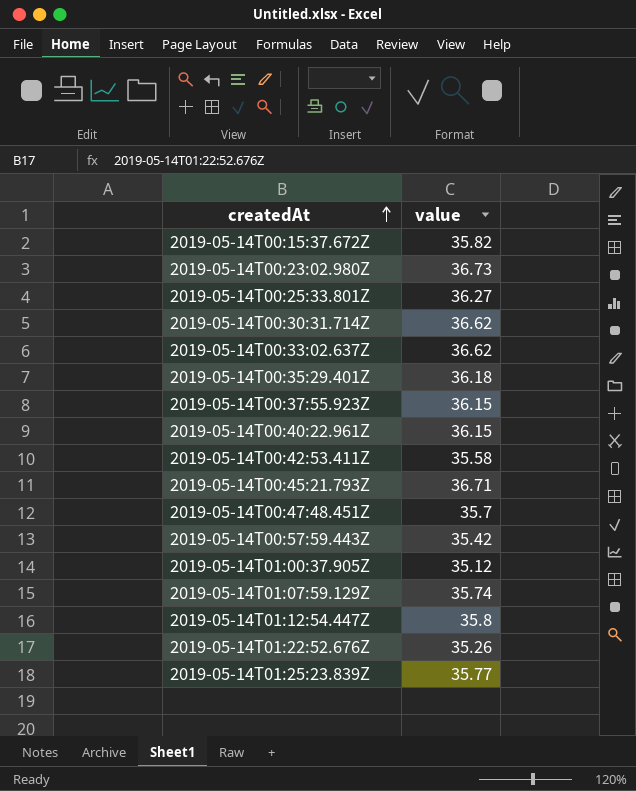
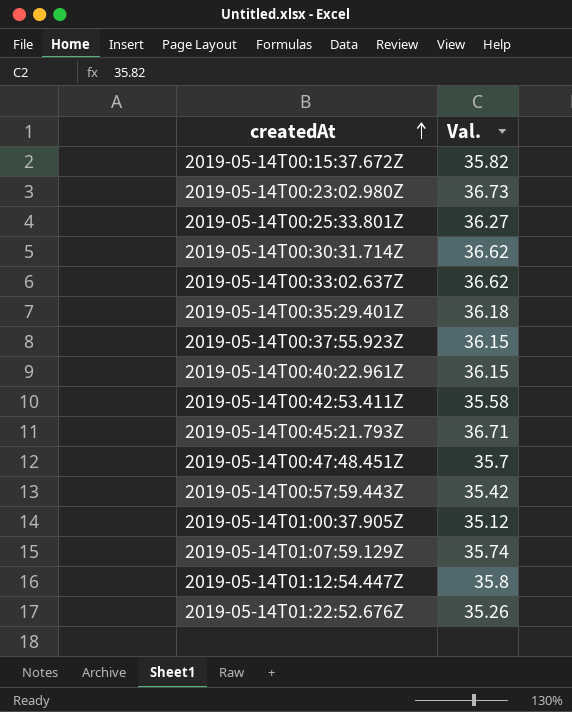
column name: value -> Val.
row 2019-05-14T01:25:23.839Z: 35.77 -> none

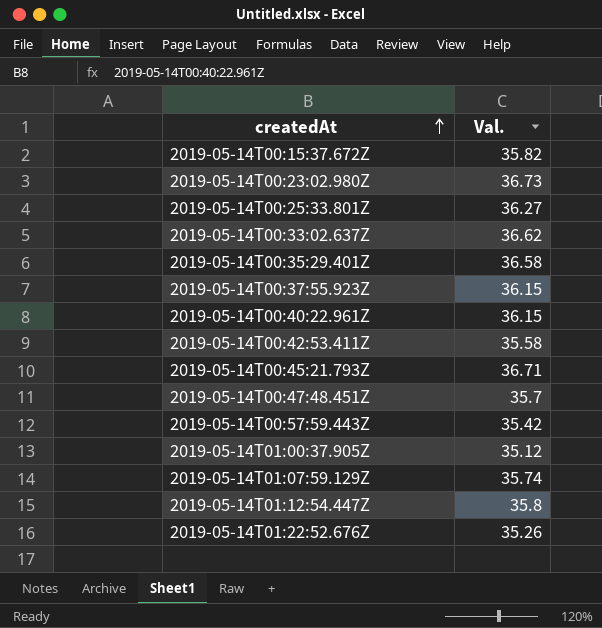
row 2019-05-14T00:30:31.714Z: 36.62 -> none
2019-05-14T00:35:29.401Z | Val.: 36.18 -> 36.58

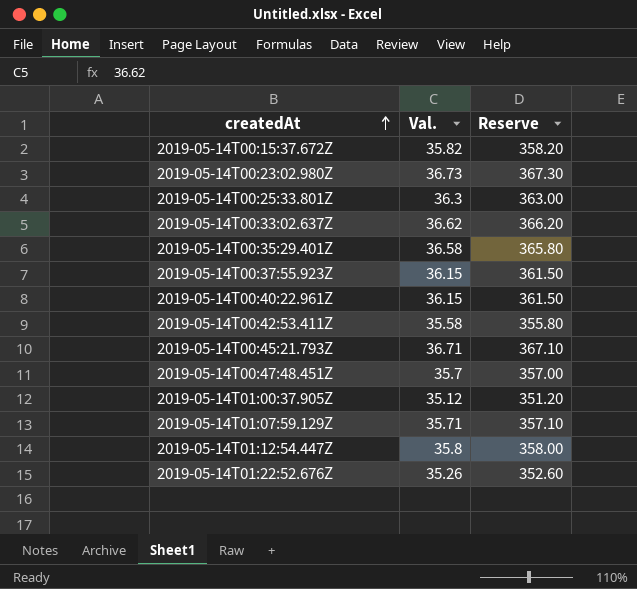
column Reserve | formula: none -> [Val.] * 10
row 2019-05-14T00:57:59.443Z: 35.42 -> none
2019-05-14T00:25:33.801Z | Val.: 36.27 -> 36.3
2019-05-14T01:07:59.129Z | Val.: 35.74 -> 35.71

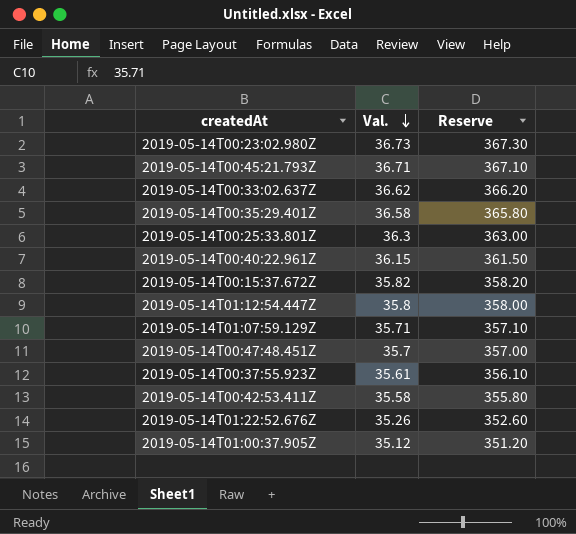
row order: createdAt ascending -> Val. descending
2019-05-14T00:37:55.923Z | Val.: 36.15 -> 35.61
2019-05-14T00:37:55.923Z | Reserve: 361.50 -> 356.10

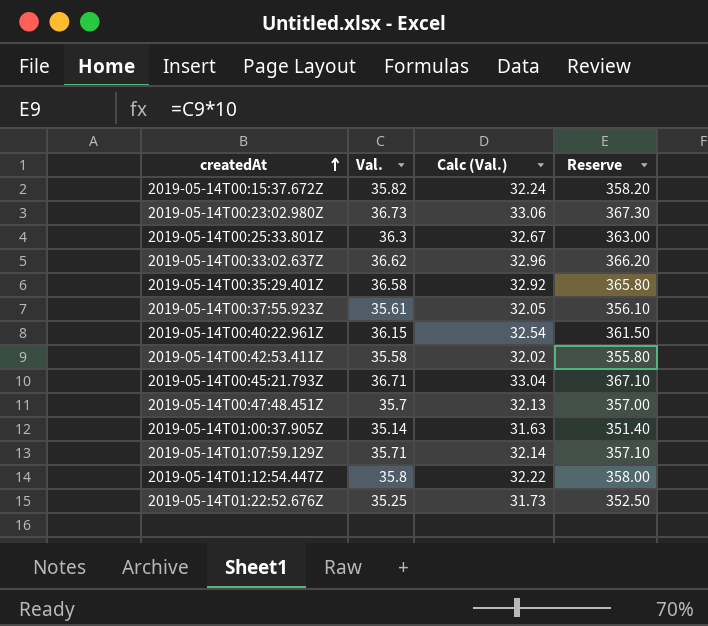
row order: Val. descending -> createdAt ascending
column Calc (Val.) | formula: none -> [Val.] * 0.9
2019-05-14T01:00:37.905Z | Val.: 35.12 -> 35.14
2019-05-14T01:00:37.905Z | Reserve: 351.20 -> 351.40
2019-05-14T01:22:52.676Z | Val.: 35.26 -> 35.25
2019-05-14T01:22:52.676Z | Reserve: 352.60 -> 352.50

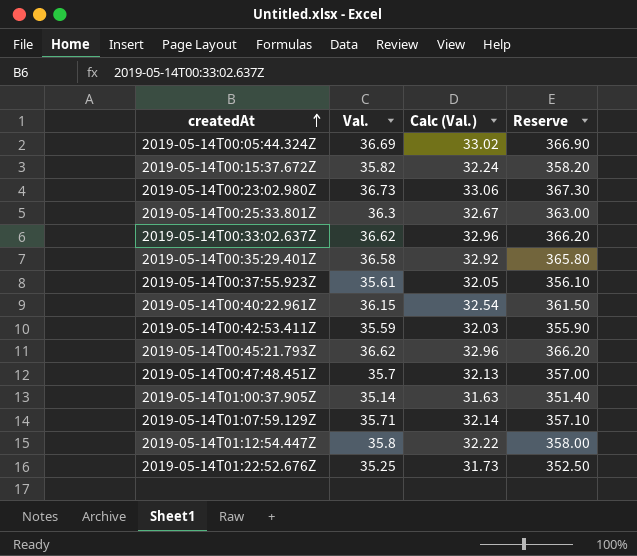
row 2019-05-14T00:05:44.324Z: none -> 36.69 | 33.02 | 366.90
2019-05-14T00:42:53.411Z | Val.: 35.58 -> 35.59
2019-05-14T00:42:53.411Z | Calc (Val.): 32.02 -> 32.03
2019-05-14T00:42:53.411Z | Reserve: 355.80 -> 355.90
2019-05-14T00:45:21.793Z | Val.: 36.71 -> 36.62
2019-05-14T00:45:21.793Z | Calc (Val.): 33.04 -> 32.96
2019-05-14T00:45:21.793Z | Reserve: 367.10 -> 366.20

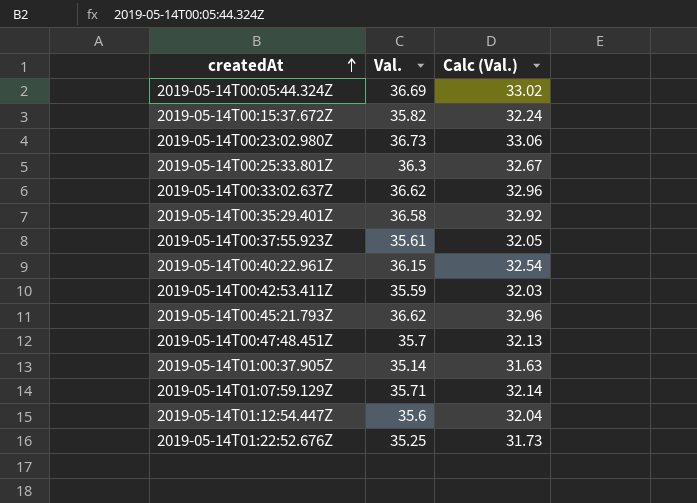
column Reserve | formula: [Val.] * 10 -> none
2019-05-14T01:12:54.447Z | Val.: 35.8 -> 35.6
2019-05-14T01:12:54.447Z | Calc (Val.): 32.22 -> 32.04

